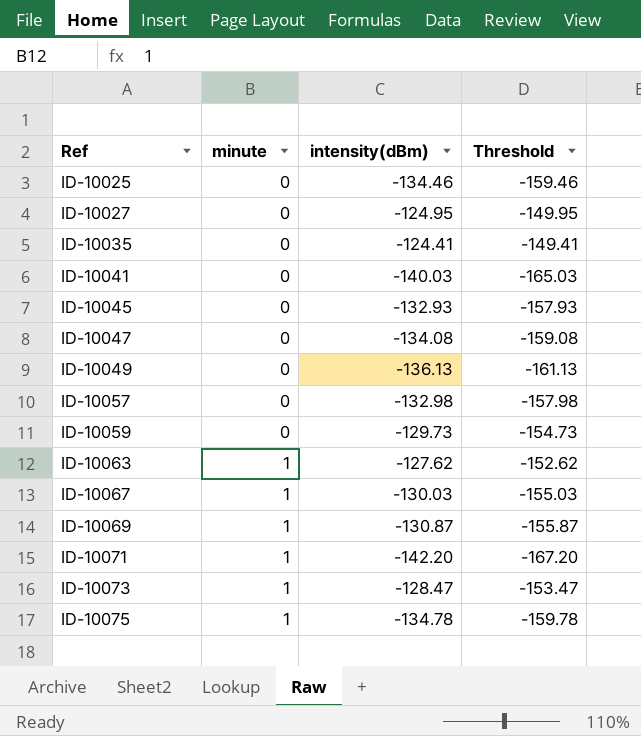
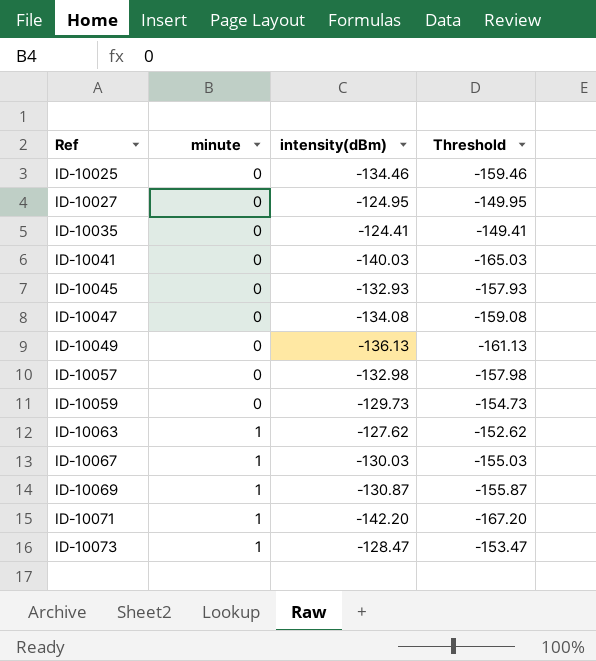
row ID-10075: 1 | -134.78 | -159.78 -> none

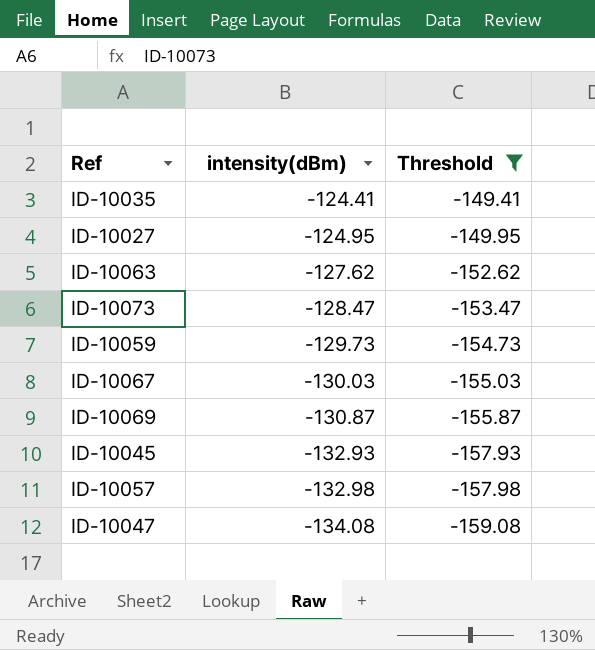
filter: none -> Threshold >= -159.08
row order: Ref ascending -> intensity(dBm) descending
column minute | position: 2 -> none

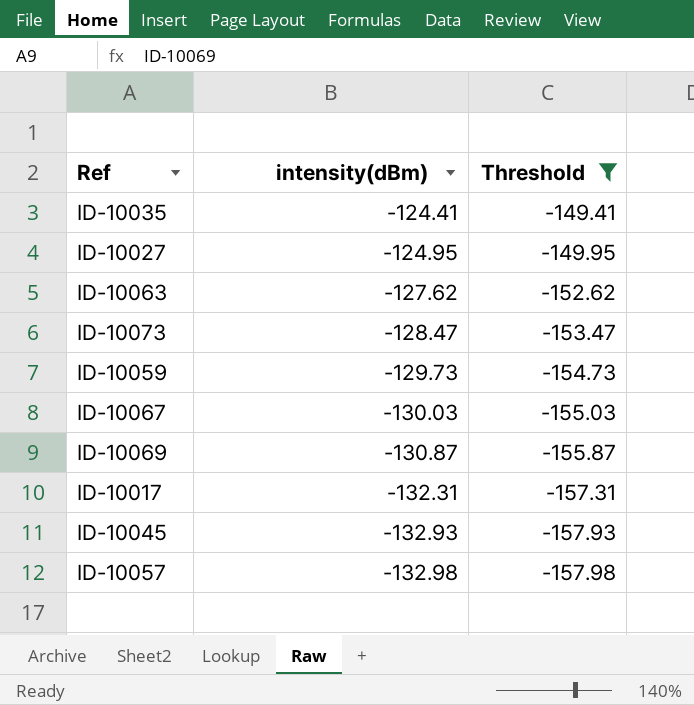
row ID-10047: -134.08 | -159.08 -> none
row ID-10017: none -> -132.31 | -157.31

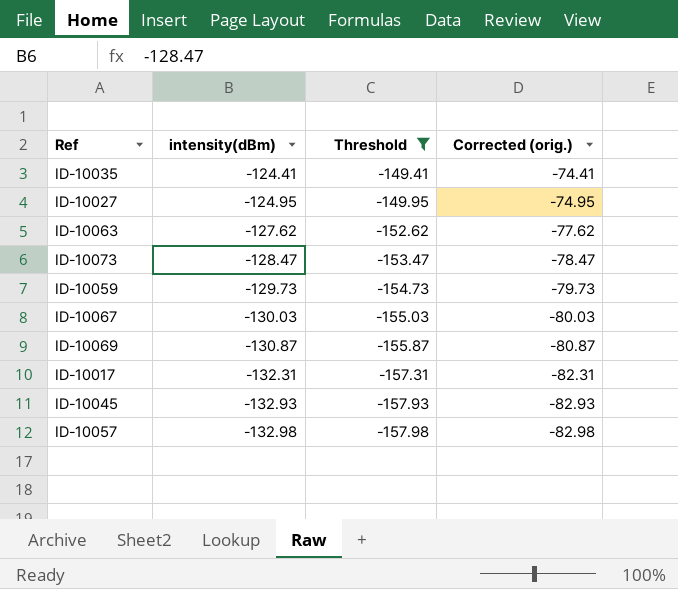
column Corrected (orig.) | formula: none -> [intensity(dBm)] + 50

